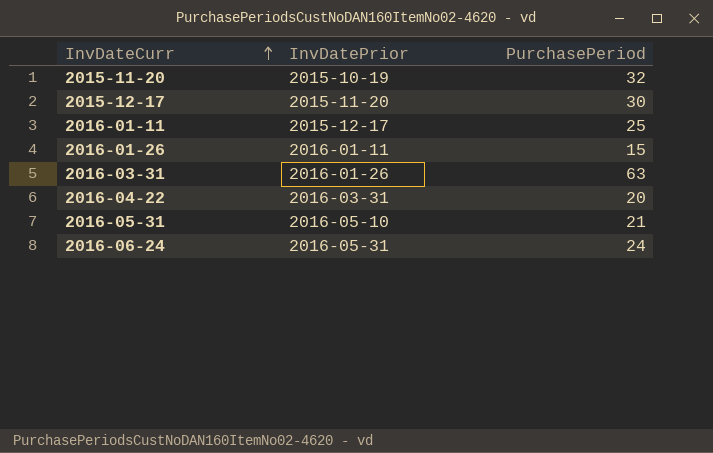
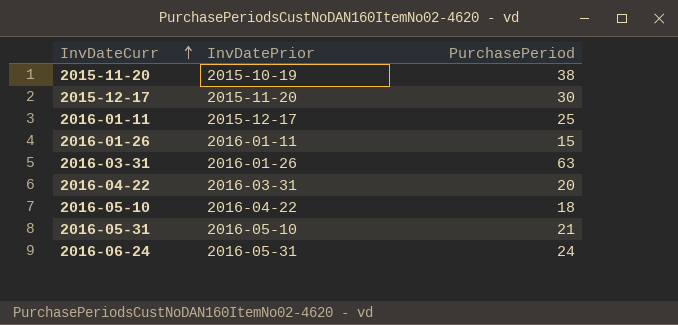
2015-11-20 | PurchasePeriod: 32 -> 38
row 2016-05-10: none -> 2016-04-22 | 18

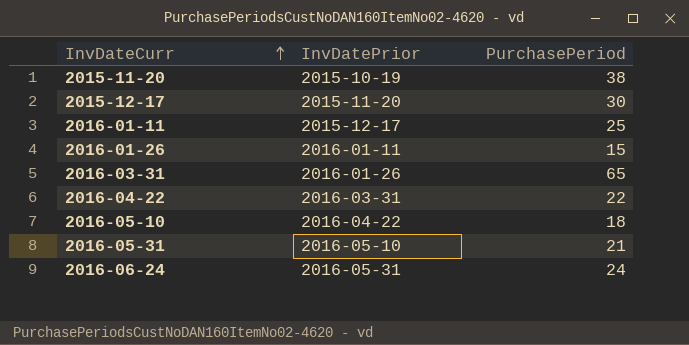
2016-03-31 | PurchasePeriod: 63 -> 65
2016-04-22 | PurchasePeriod: 20 -> 22

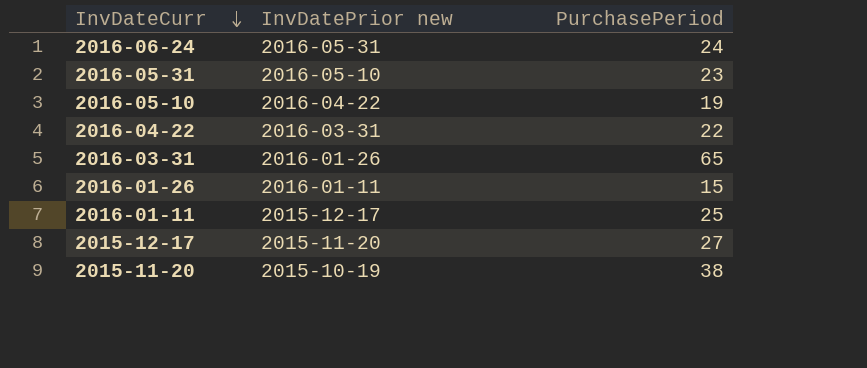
row order: InvDateCurr ascending -> InvDateCurr descending
column name: InvDatePrior -> InvDatePrior new
2016-05-31 | PurchasePeriod: 21 -> 23
2016-05-10 | PurchasePeriod: 18 -> 19
2015-12-17 | PurchasePeriod: 30 -> 27

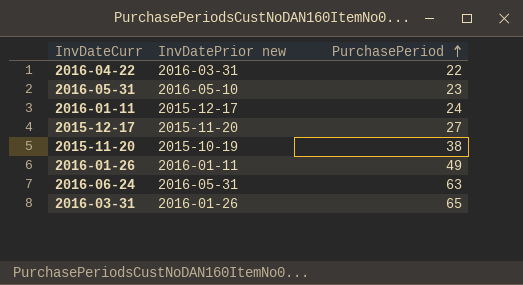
row order: InvDateCurr descending -> PurchasePeriod ascending
row 2016-05-10: 2016-04-22 | 19 -> none
2016-01-11 | PurchasePeriod: 25 -> 24
2016-01-26 | PurchasePeriod: 15 -> 49
2016-06-24 | PurchasePeriod: 24 -> 63

